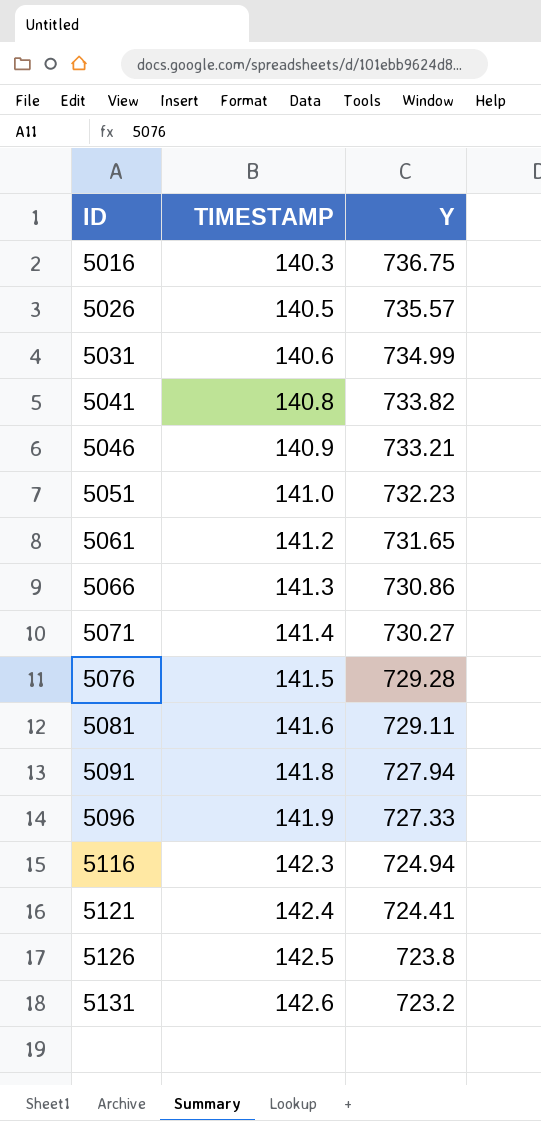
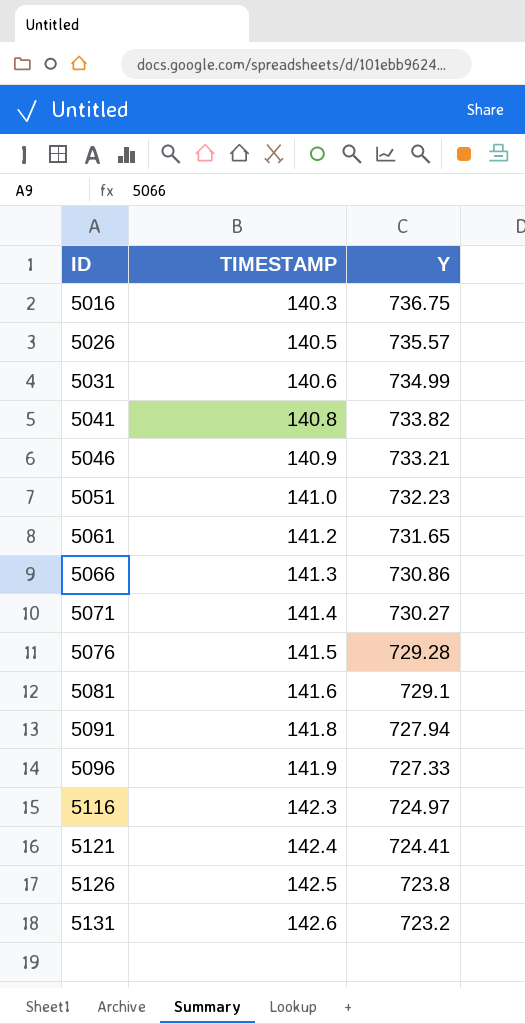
5081 | Y: 729.11 -> 729.1
5116 | Y: 724.94 -> 724.97

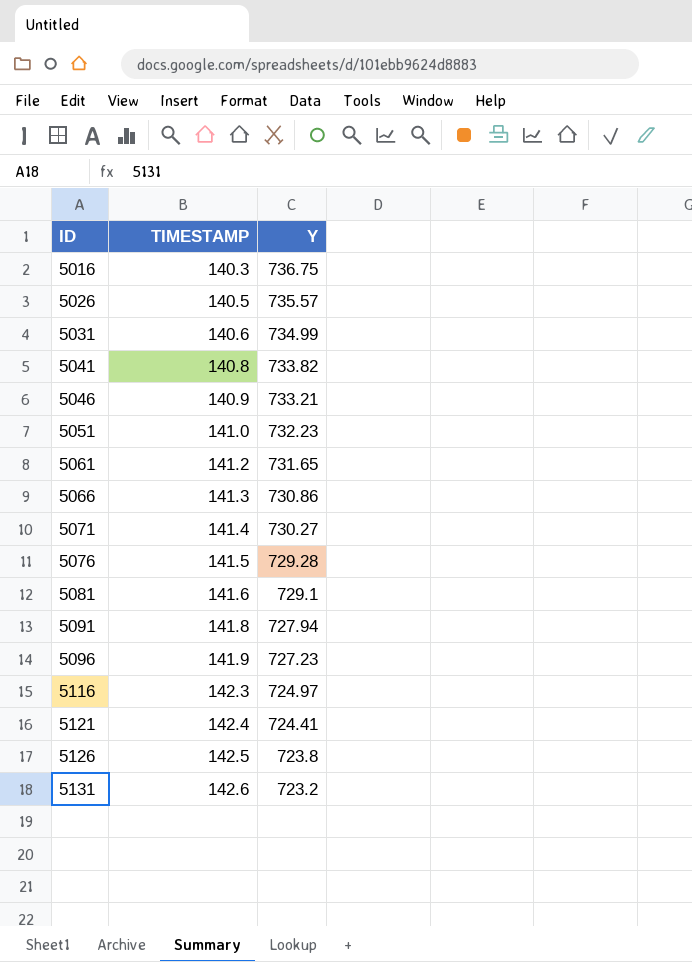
5096 | Y: 727.33 -> 727.23

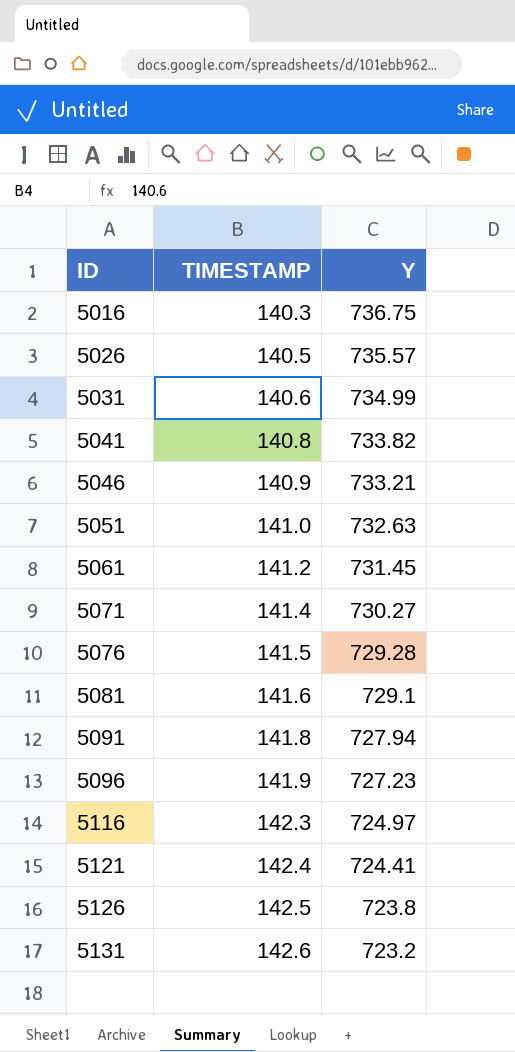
row 5066: 141.3 | 730.86 -> none
5051 | Y: 732.23 -> 732.63
5061 | Y: 731.65 -> 731.45

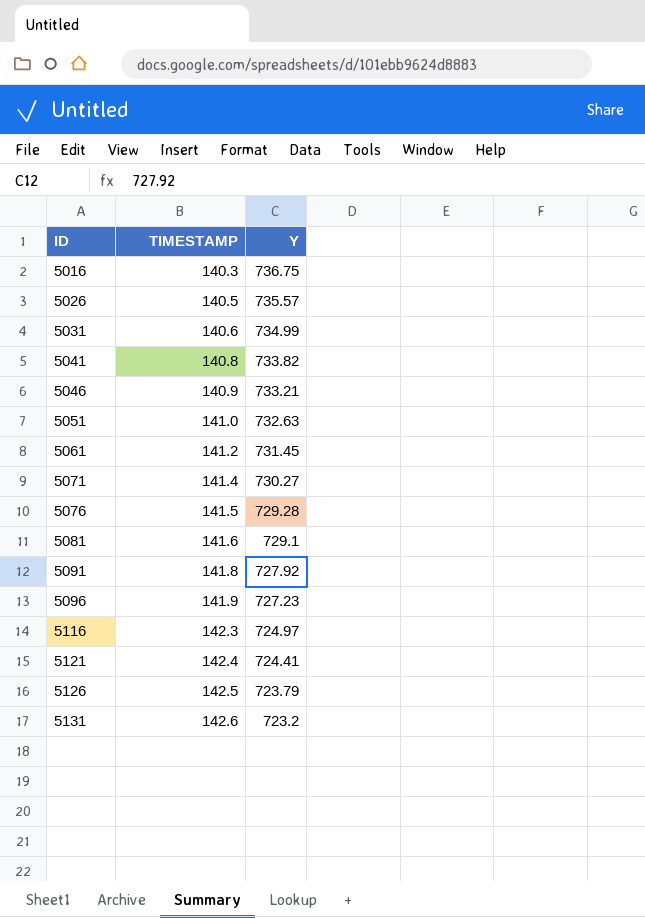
5091 | Y: 727.94 -> 727.92
5126 | Y: 723.8 -> 723.79

